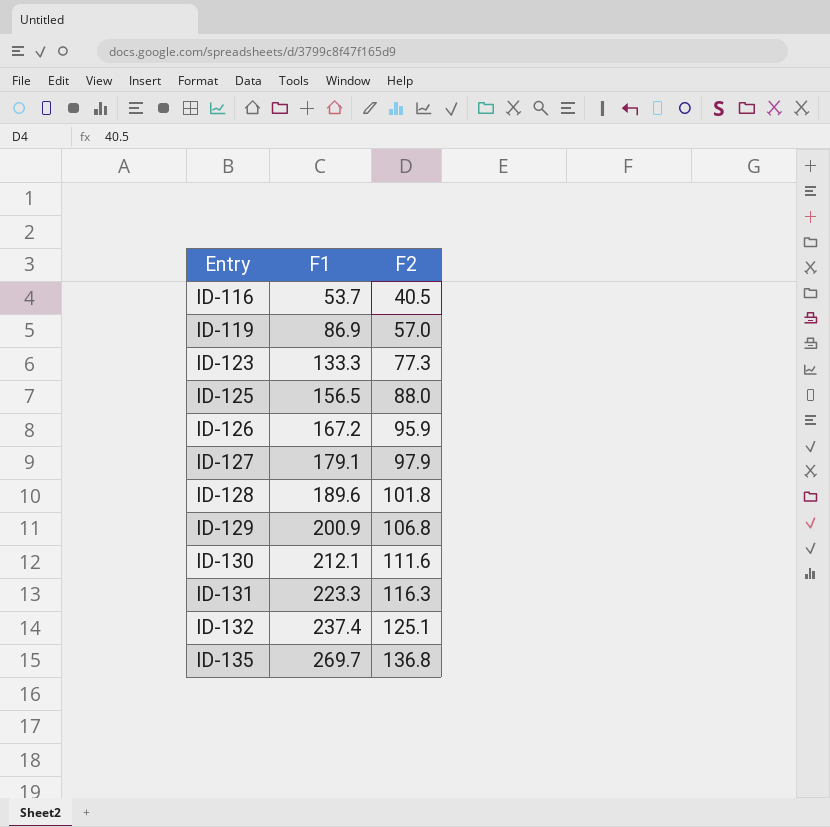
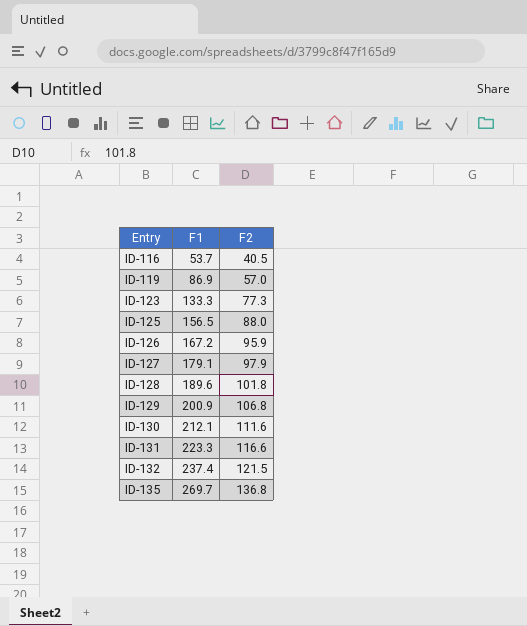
ID-131 | F2: 116.3 -> 116.6
ID-132 | F2: 125.1 -> 121.5

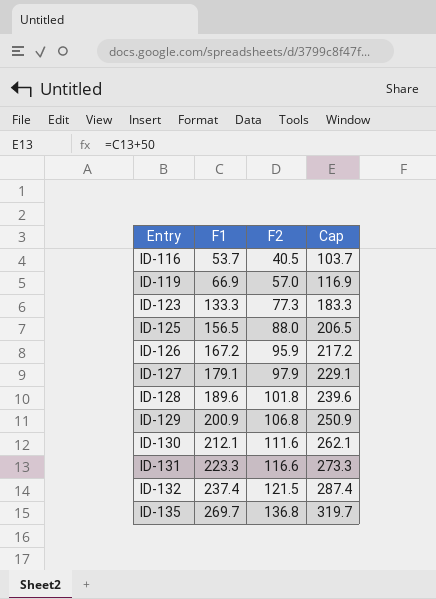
column Cap | formula: none -> [F1] + 50
ID-119 | F1: 86.9 -> 66.9

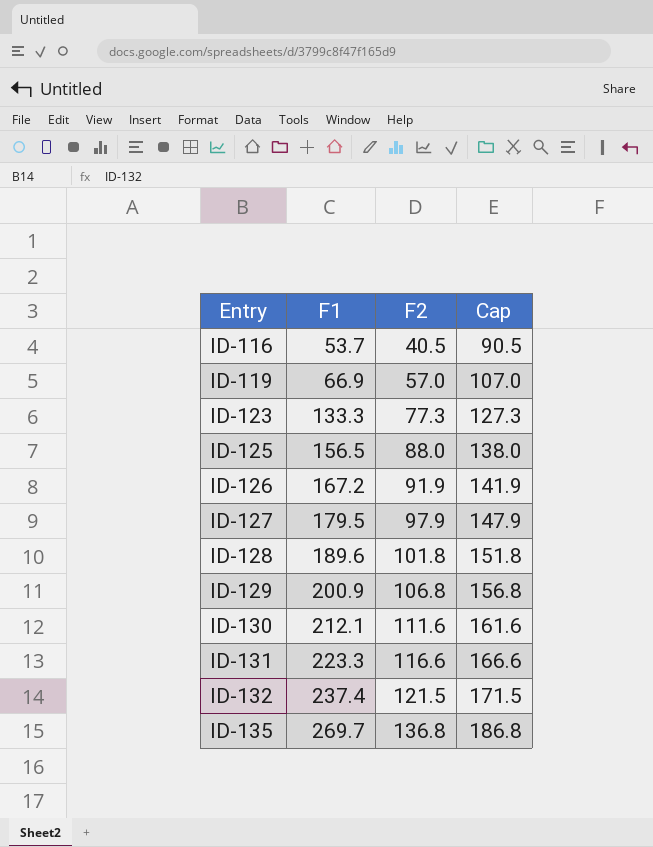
column Cap | formula: [F1] + 50 -> [F2] + 50
ID-126 | F2: 95.9 -> 91.9
ID-127 | F1: 179.1 -> 179.5

